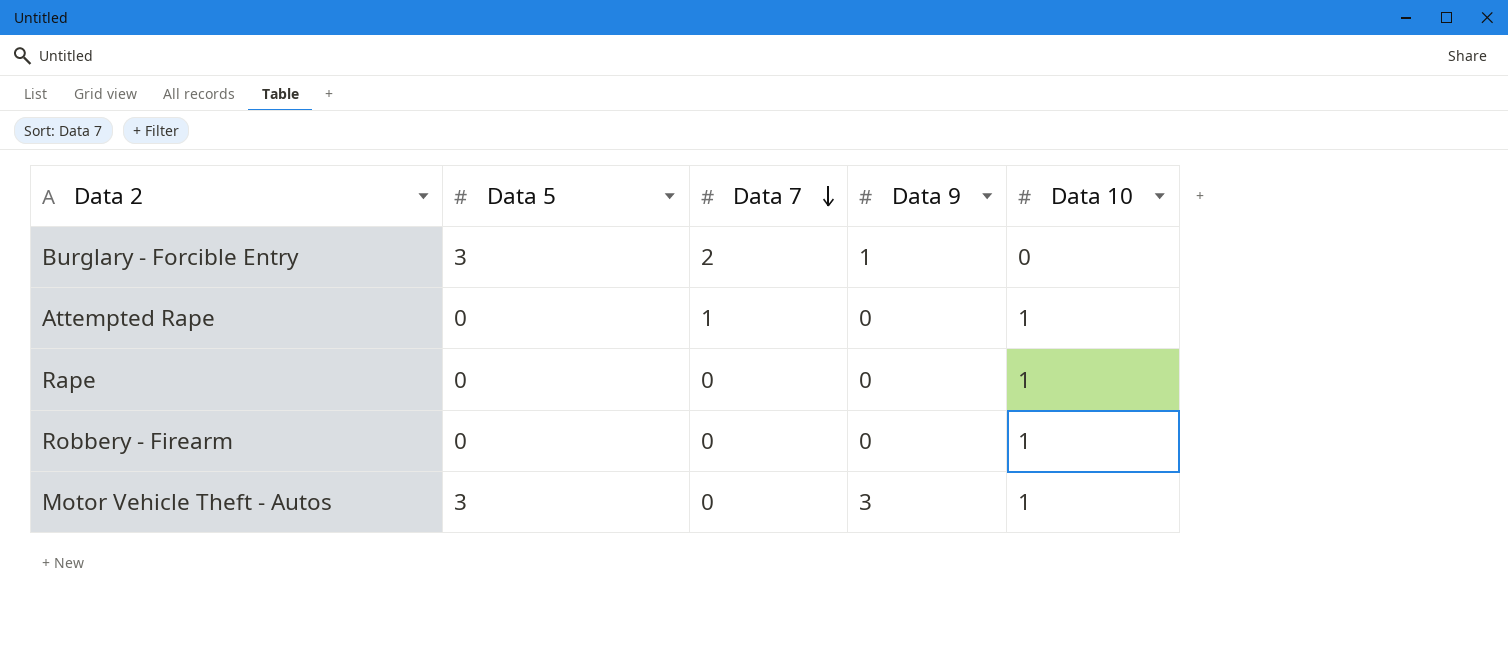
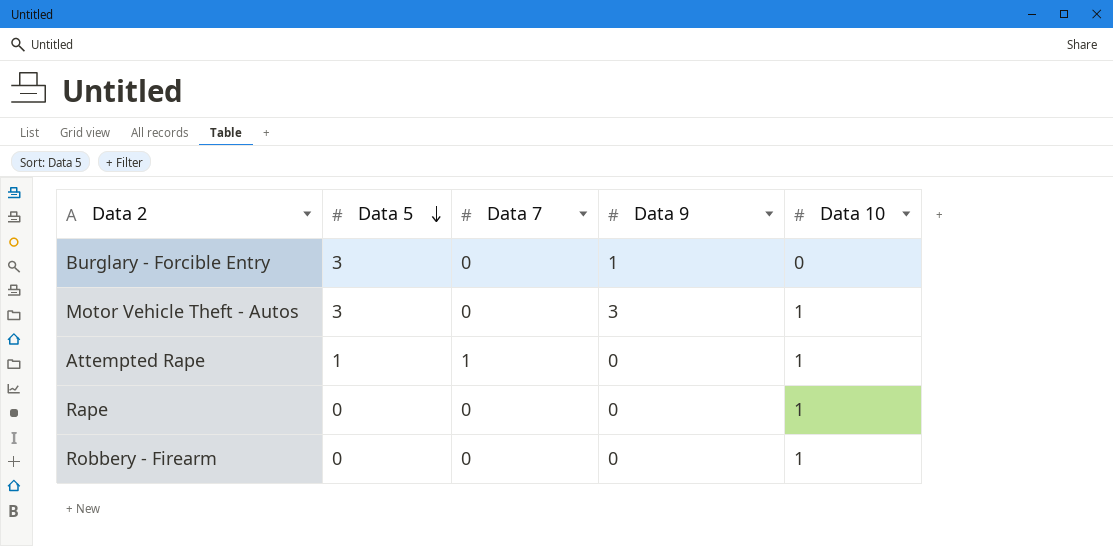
row order: Data 7 descending -> Data 5 descending
Burglary - Forcible Entry | Data 7: 2 -> 0
Attempted Rape | Data 5: 0 -> 1

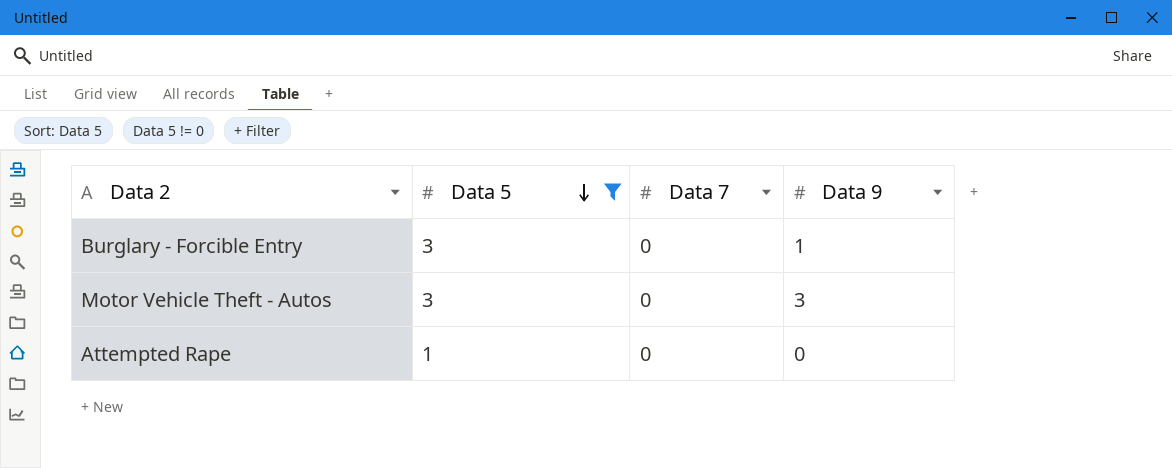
filter: none -> Data 5 != 0
column Data 10 | position: 5 -> none
Attempted Rape | Data 7: 1 -> 0

